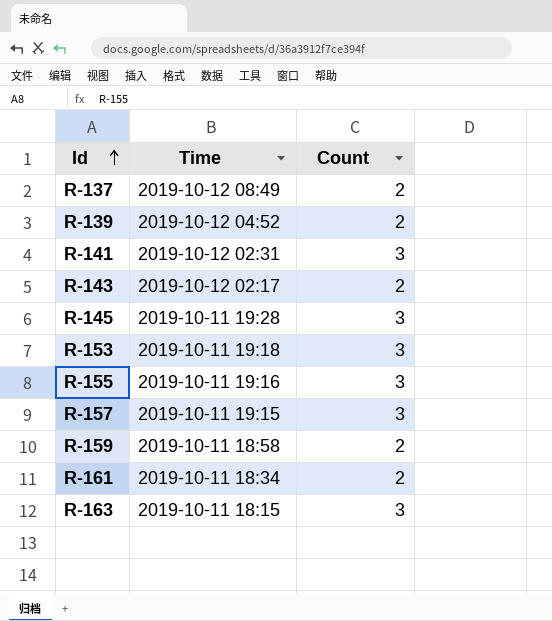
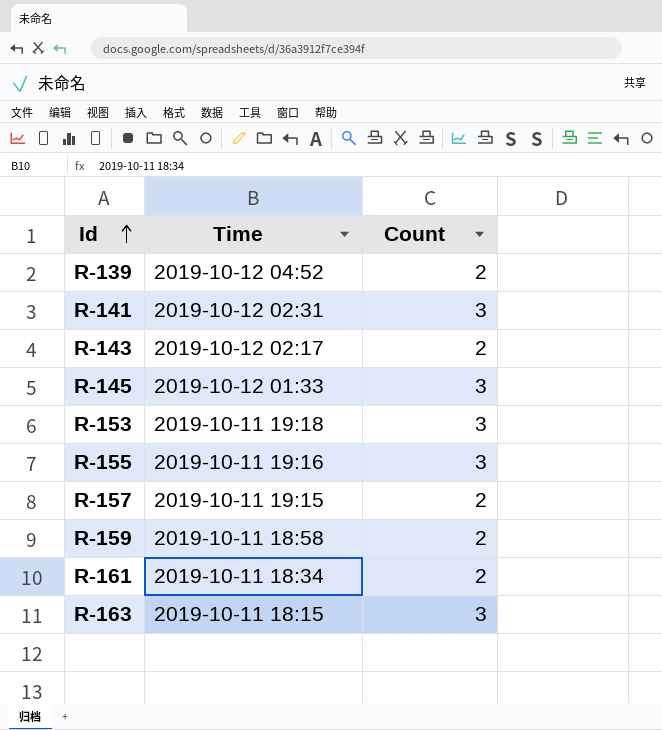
row R-137: 2019-10-12 08:49 | 2 -> none
R-145 | Time: 2019-10-11 19:28 -> 2019-10-12 01:33
R-157 | Count: 3 -> 2

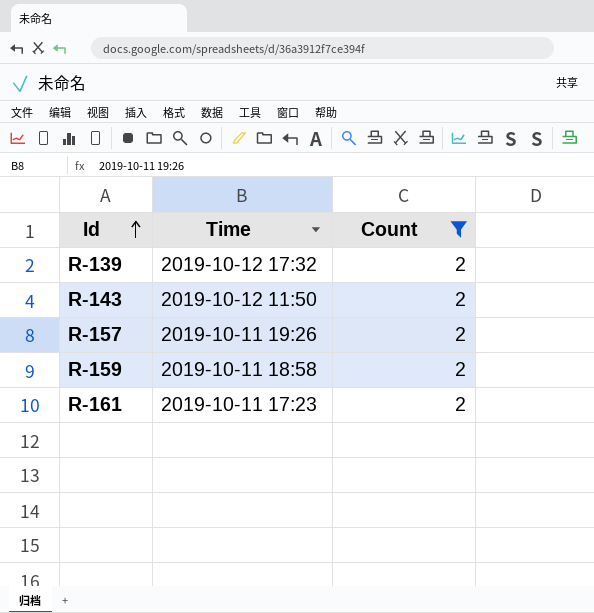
filter: none -> Count = 2
R-139 | Time: 2019-10-12 04:52 -> 2019-10-12 17:32
R-143 | Time: 2019-10-12 02:17 -> 2019-10-12 11:50
R-157 | Time: 2019-10-11 19:15 -> 2019-10-11 19:26
R-161 | Time: 2019-10-11 18:34 -> 2019-10-11 17:23

